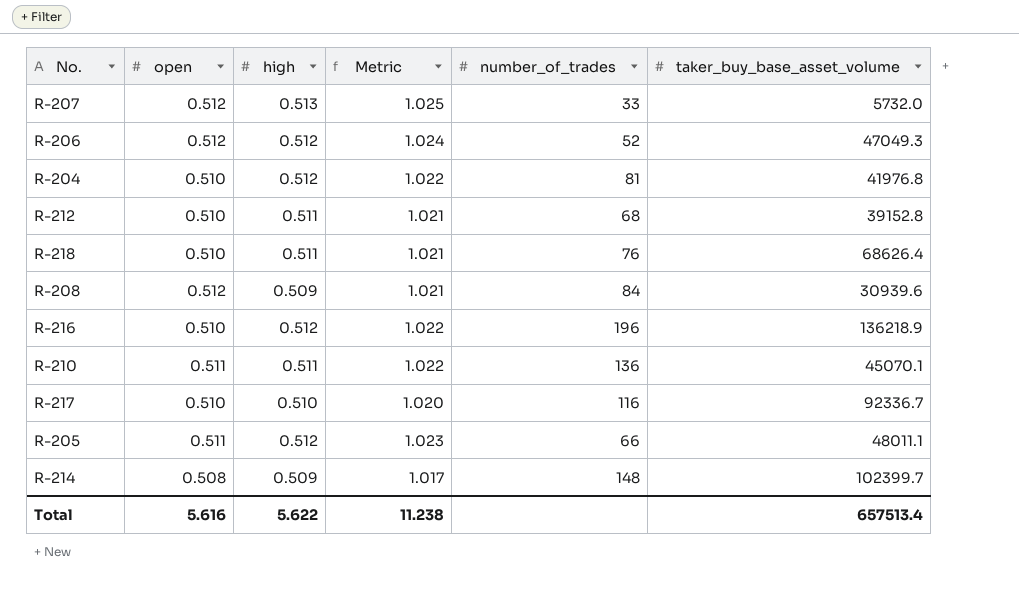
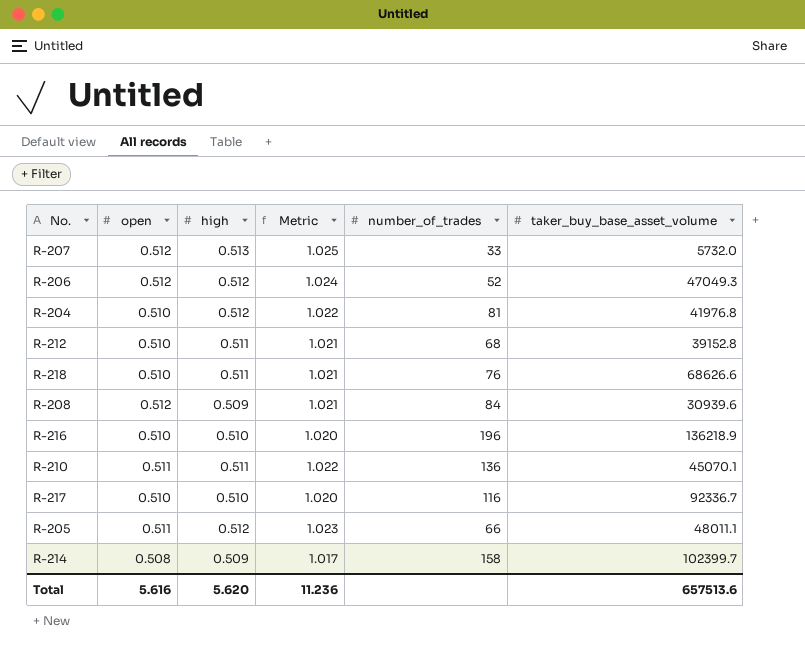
R-218 | taker_buy_base_asset_volume: 68626.4 -> 68626.6
R-216 | high: 0.512 -> 0.510
R-216 | Metric: 1.022 -> 1.020
R-214 | number_of_trades: 148 -> 158
Total | high: 5.622 -> 5.620
Total | Metric: 11.238 -> 11.236
Total | taker_buy_base_asset_volume: 657513.4 -> 657513.6

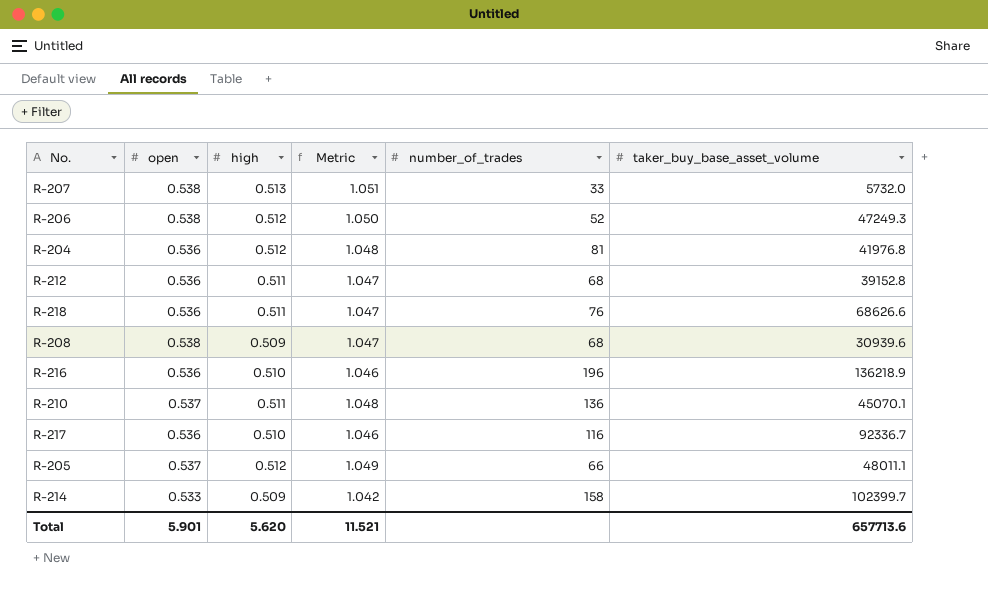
R-207 | open: 0.512 -> 0.538
R-207 | Metric: 1.025 -> 1.051
R-206 | open: 0.512 -> 0.538
R-206 | Metric: 1.024 -> 1.050
R-206 | taker_buy_base_asset_volume: 47049.3 -> 47249.3
R-204 | open: 0.510 -> 0.536
R-204 | Metric: 1.022 -> 1.048
R-212 | open: 0.510 -> 0.536
R-212 | Metric: 1.021 -> 1.047
R-218 | open: 0.510 -> 0.536
R-218 | Metric: 1.021 -> 1.047
R-208 | open: 0.512 -> 0.538
R-208 | Metric: 1.021 -> 1.047
R-208 | number_of_trades: 84 -> 68
R-216 | open: 0.510 -> 0.536
R-216 | Metric: 1.020 -> 1.046
R-210 | open: 0.511 -> 0.537
R-210 | Metric: 1.022 -> 1.048
R-217 | open: 0.510 -> 0.536
R-217 | Metric: 1.020 -> 1.046
R-205 | open: 0.511 -> 0.537
R-205 | Metric: 1.023 -> 1.049
R-214 | open: 0.508 -> 0.533
R-214 | Metric: 1.017 -> 1.042
Total | open: 5.616 -> 5.901
Total | Metric: 11.236 -> 11.521
Total | taker_buy_base_asset_volume: 657513.6 -> 657713.6

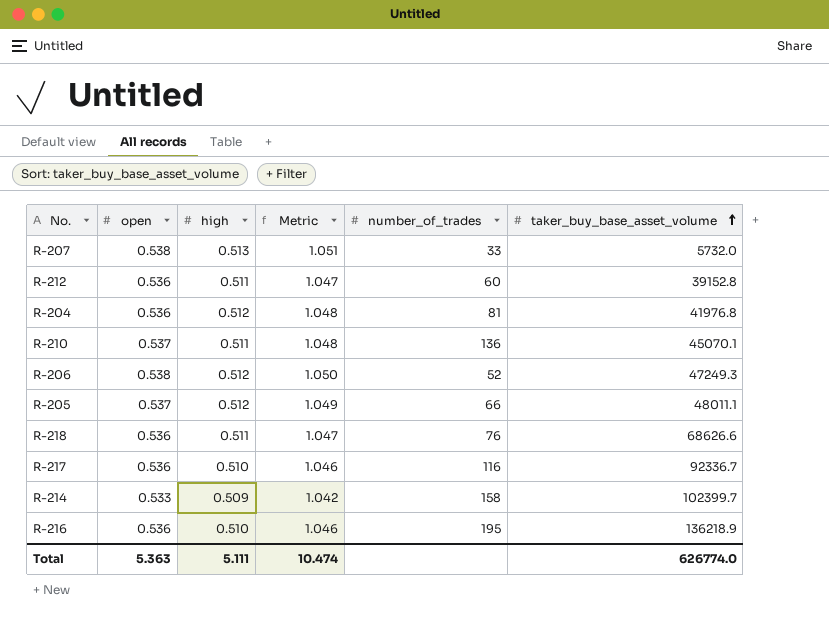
row order: none -> taker_buy_base_asset_volume ascending
row R-208: 0.538 | 0.509 | 1.047 | 68 | 30939.6 -> none
R-212 | number_of_trades: 68 -> 60
R-216 | number_of_trades: 196 -> 195
Total | open: 5.901 -> 5.363
Total | high: 5.620 -> 5.111
Total | Metric: 11.521 -> 10.474
Total | taker_buy_base_asset_volume: 657713.6 -> 626774.0

